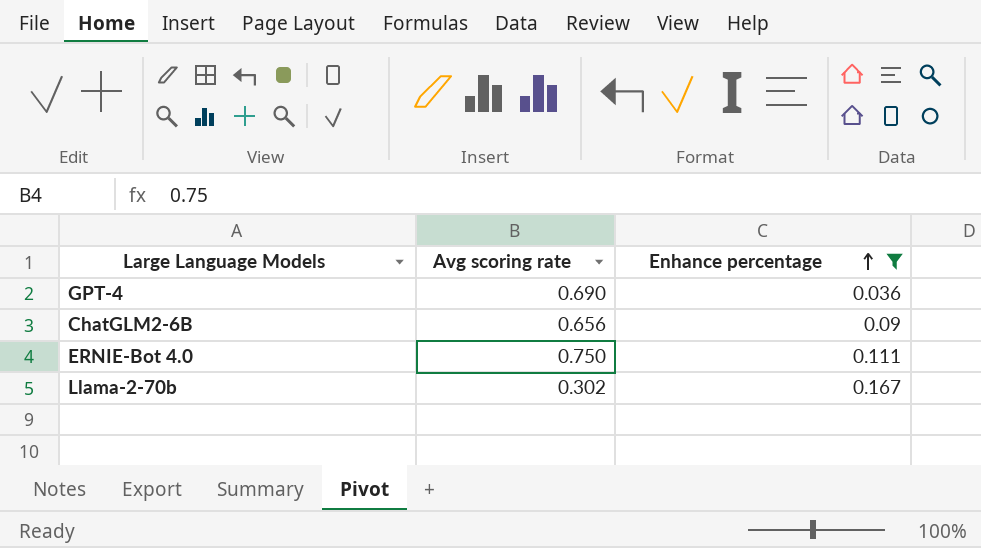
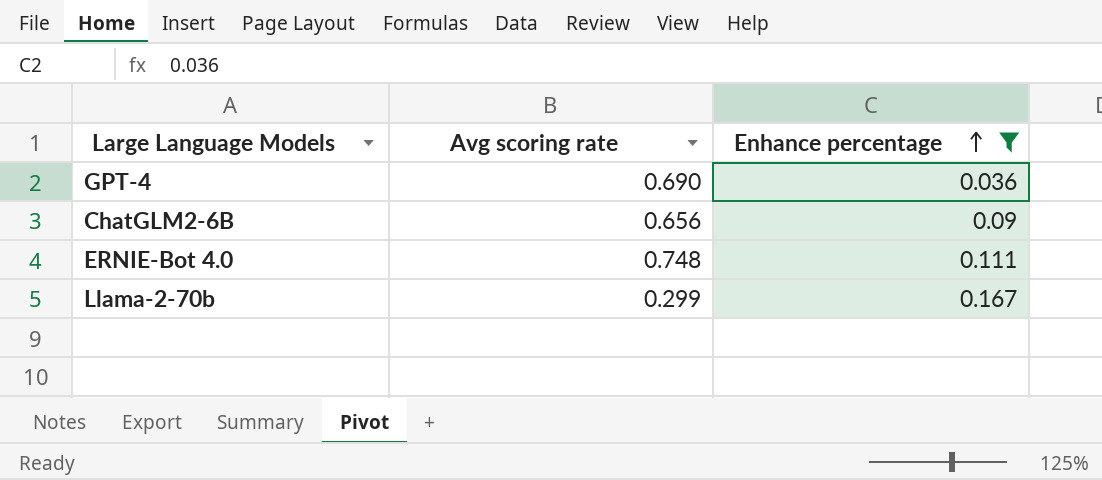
ERNIE-Bot 4.0 | Avg scoring rate: 0.750 -> 0.748
Llama-2-70b | Avg scoring rate: 0.302 -> 0.299

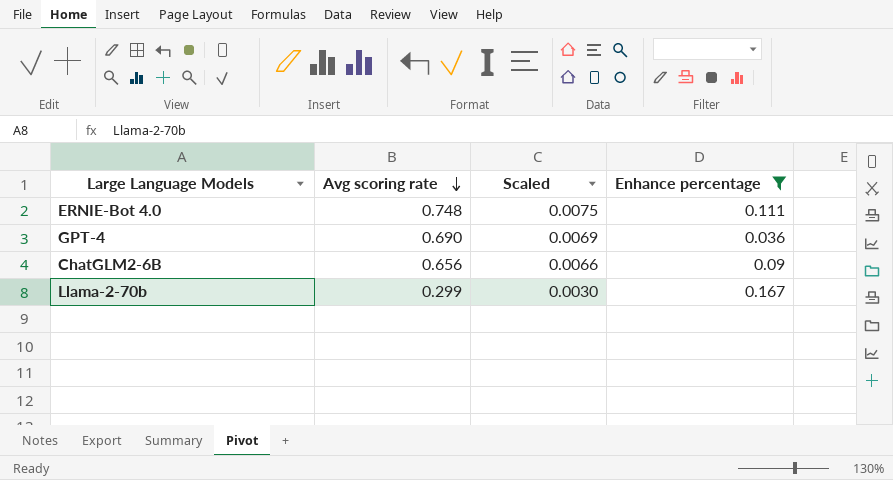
row order: Enhance percentage ascending -> Avg scoring rate descending
column Scaled | formula: none -> [Avg scoring rate] * 0.01

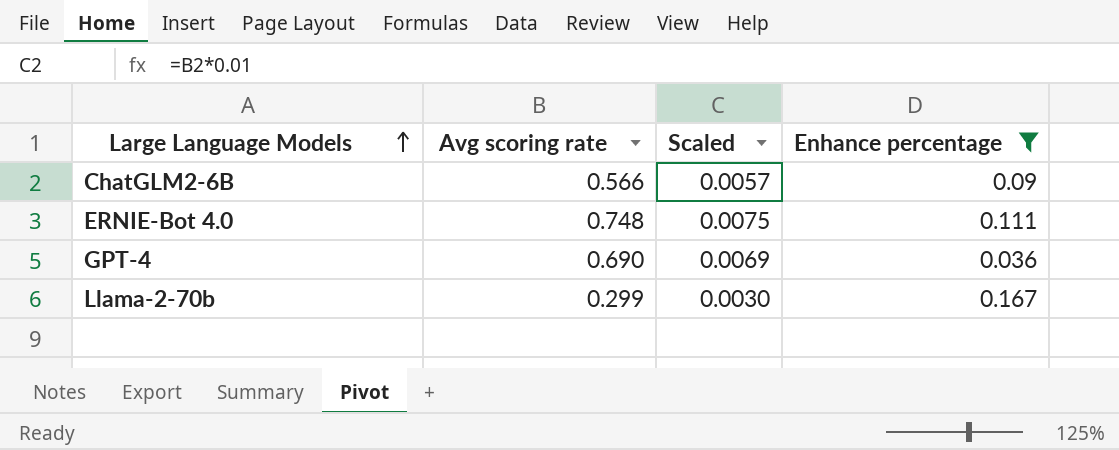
row order: Avg scoring rate descending -> Large Language Models ascending
ChatGLM2-6B | Avg scoring rate: 0.656 -> 0.566
ChatGLM2-6B | Scaled: 0.0066 -> 0.0057

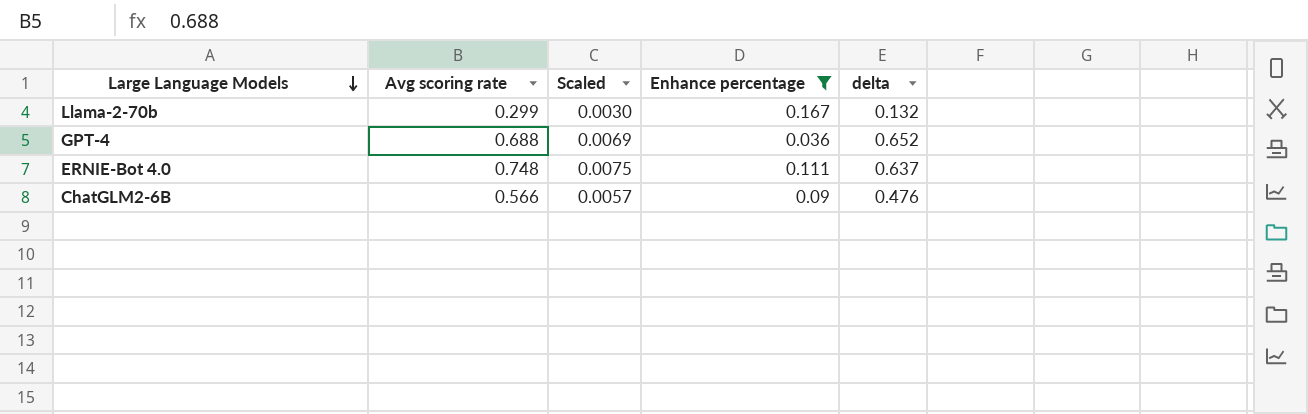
row order: Large Language Models ascending -> Large Language Models descending
column delta | formula: none -> [Avg scoring rate] - [Enhance percentage]
GPT-4 | Avg scoring rate: 0.690 -> 0.688

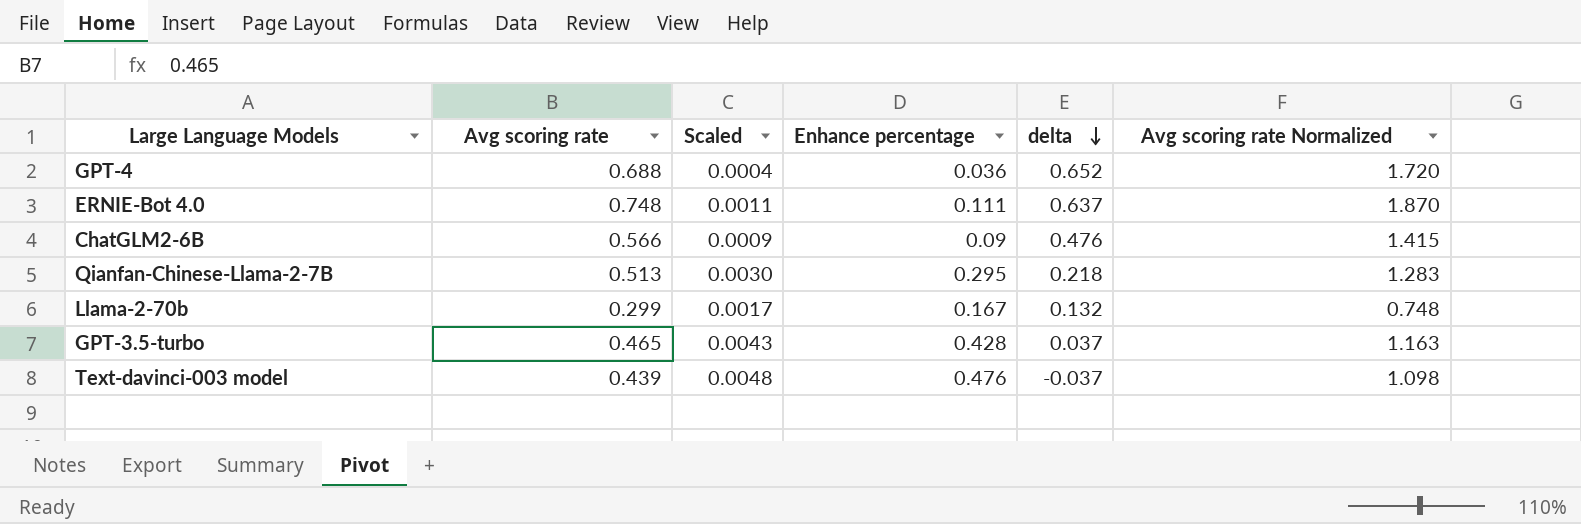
filter: Enhance percentage <= 0.167 -> none
row order: Large Language Models descending -> delta descending
column Scaled | formula: [Avg scoring rate] * 0.01 -> [Enhance percentage] * 0.01
column Avg scoring rate Normalized | formula: none -> [Avg scoring rate] * 2.5

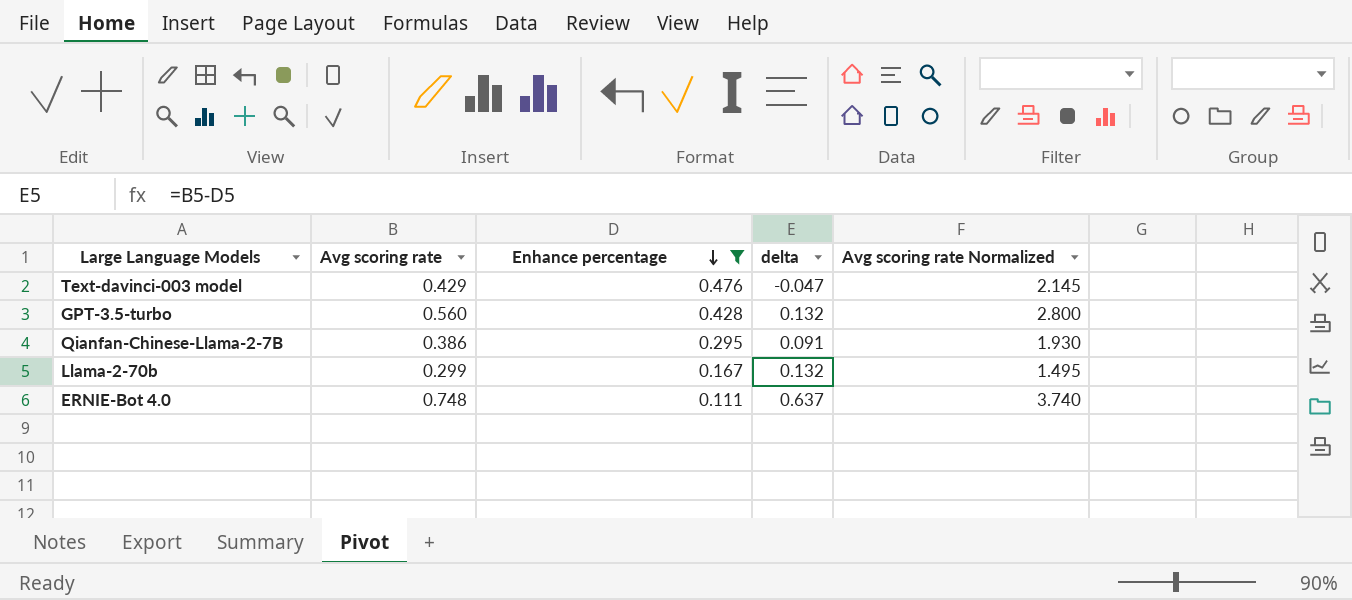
filter: none -> Enhance percentage >= 0.111
row order: delta descending -> Enhance percentage descending
column Scaled | formula: [Enhance percentage] * 0.01 -> none
column Avg scoring rate Normalized | formula: [Avg scoring rate] * 2.5 -> [Avg scoring rate] * 5
Text-davinci-003 model | Avg scoring rate: 0.439 -> 0.429
Text-davinci-003 model | delta: -0.037 -> -0.047
GPT-3.5-turbo | Avg scoring rate: 0.465 -> 0.560
GPT-3.5-turbo | delta: 0.037 -> 0.132
Qianfan-Chinese-Llama-2-7B | Avg scoring rate: 0.513 -> 0.386
Qianfan-Chinese-Llama-2-7B | delta: 0.218 -> 0.091

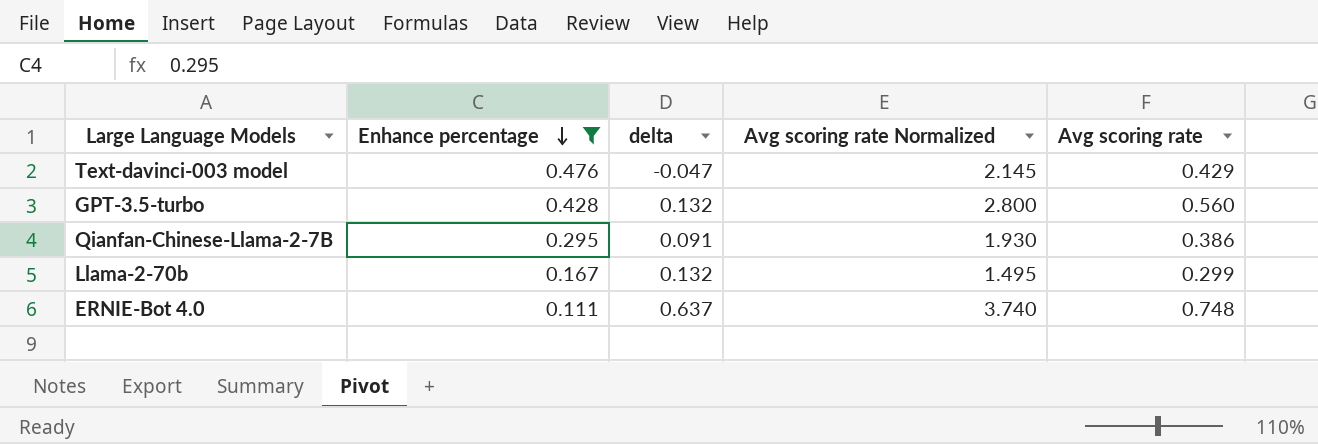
column Avg scoring rate | position: 2 -> 5

